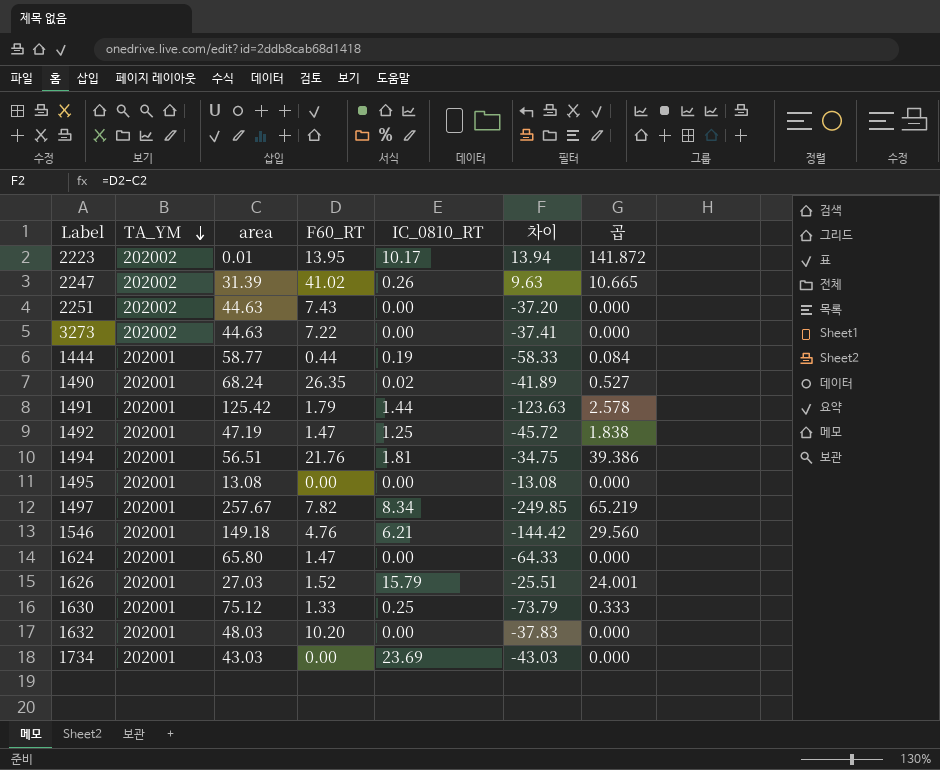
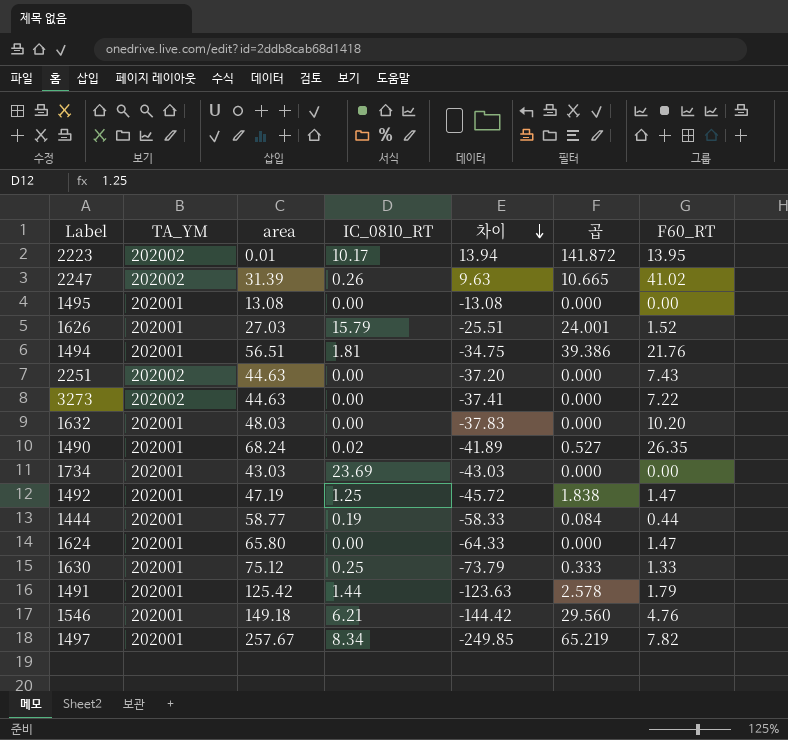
row order: TA_YM descending -> 차이 descending
column F60_RT | position: 4 -> 7

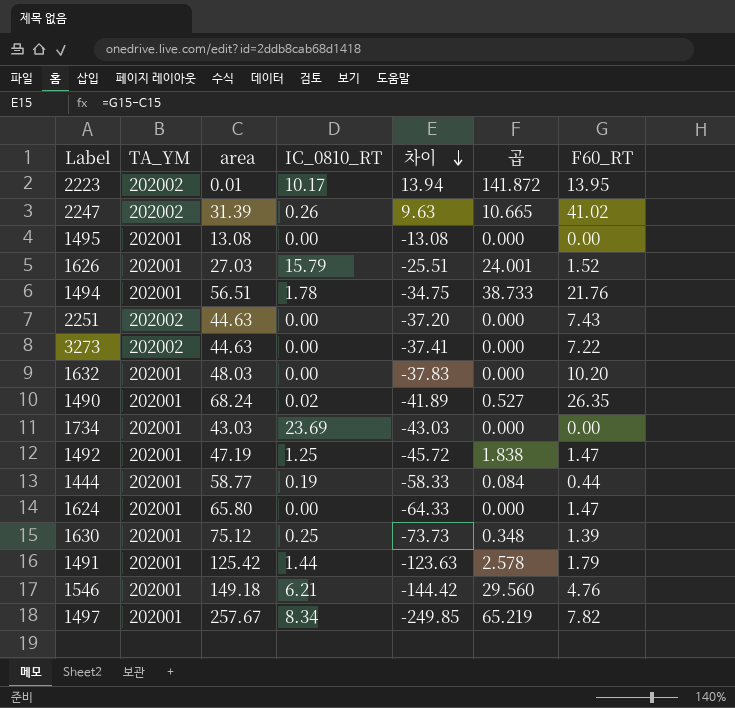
1494 | IC_0810_RT: 1.81 -> 1.78
1494 | 곱: 39.386 -> 38.733
1630 | 차이: -73.79 -> -73.73
1630 | 곱: 0.333 -> 0.348
1630 | F60_RT: 1.33 -> 1.39

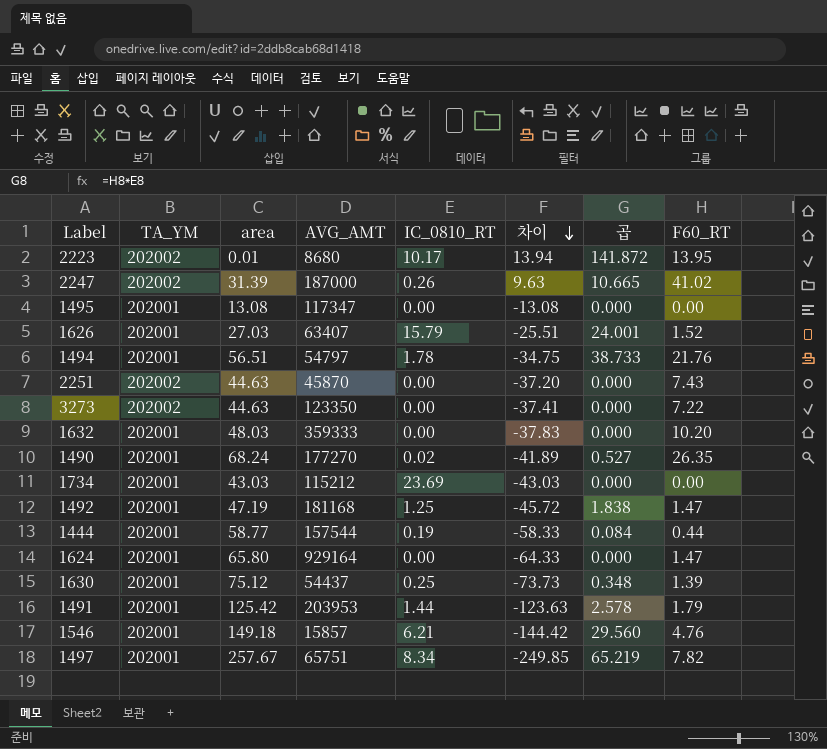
column AVG_AMT | position: none -> 4

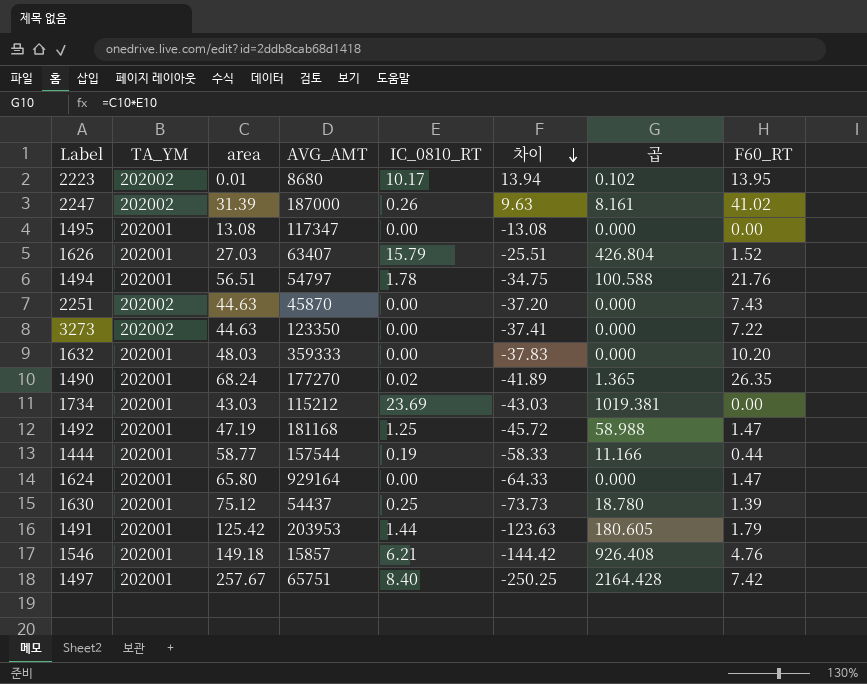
column 곱 | formula: [IC_0810_RT] * [F60_RT] -> [area] * [IC_0810_RT]
1497 | IC_0810_RT: 8.34 -> 8.40
1497 | 차이: -249.85 -> -250.25
1497 | F60_RT: 7.82 -> 7.42

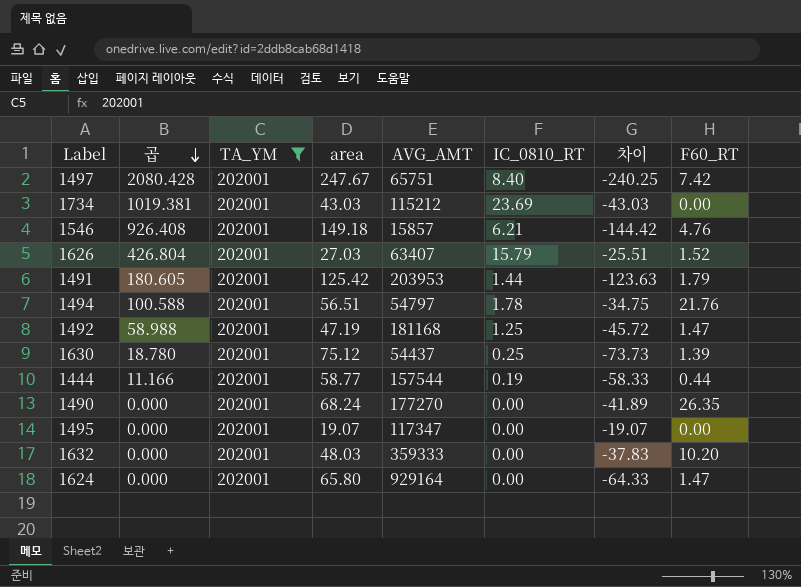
filter: none -> TA_YM = 202001
row order: 차이 descending -> 곱 descending
column 곱 | position: 7 -> 2
1497 | 곱: 2164.428 -> 2080.428
1497 | area: 257.67 -> 247.67
1497 | 차이: -250.25 -> -240.25
1490 | 곱: 1.365 -> 0.000
1490 | IC_0810_RT: 0.02 -> 0.00
1495 | area: 13.08 -> 19.07
1495 | 차이: -13.08 -> -19.07

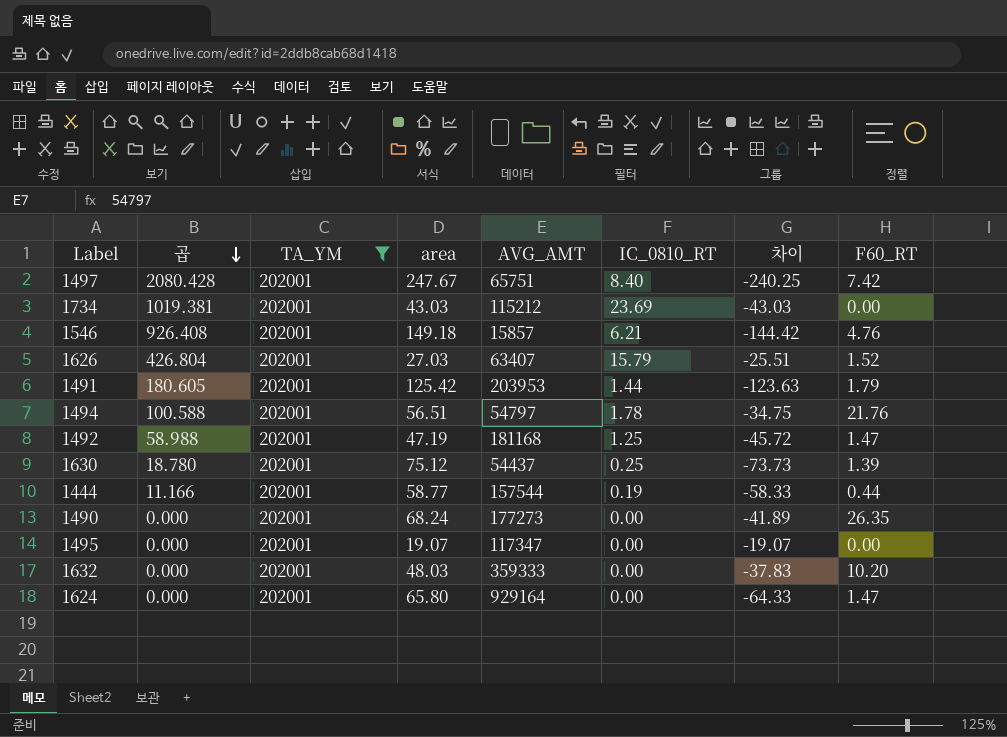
1490 | AVG_AMT: 177270 -> 177273

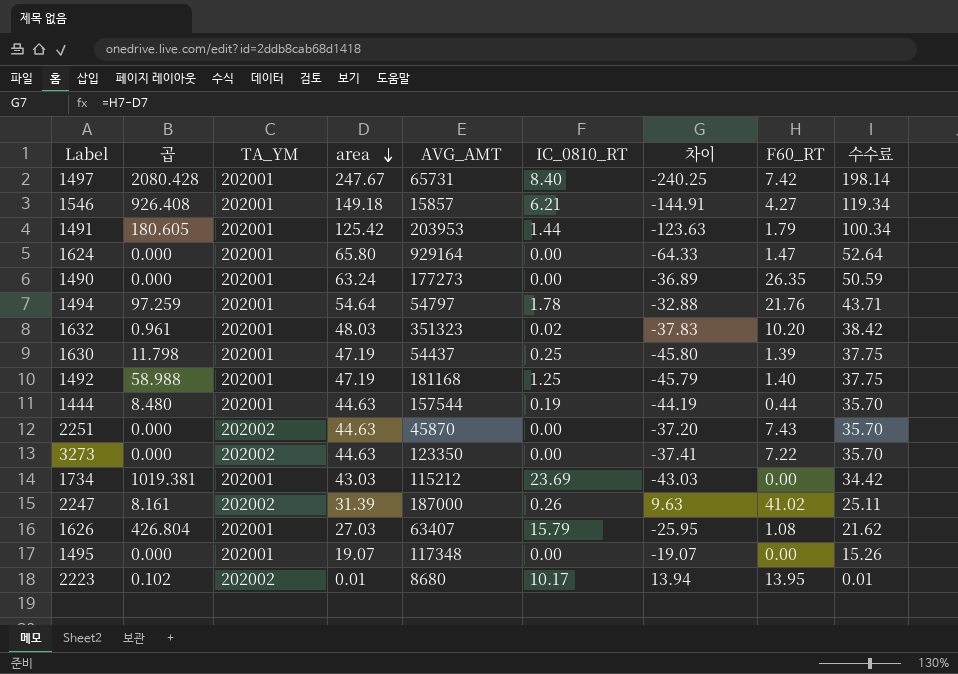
filter: TA_YM = 202001 -> none
row order: 곱 descending -> area descending
column 수수료 | formula: none -> [area] * 0.8
1497 | AVG_AMT: 65751 -> 65731
1546 | 차이: -144.42 -> -144.91
1546 | F60_RT: 4.76 -> 4.27
1490 | area: 68.24 -> 63.24
1490 | 차이: -41.89 -> -36.89
1494 | 곱: 100.588 -> 97.259
1494 | area: 56.51 -> 54.64
1494 | 차이: -34.75 -> -32.88
1632 | 곱: 0.000 -> 0.961
1632 | AVG_AMT: 359333 -> 351323
1632 | IC_0810_RT: 0.00 -> 0.02
1630 | 곱: 18.780 -> 11.798
1630 | area: 75.12 -> 47.19
1630 | 차이: -73.73 -> -45.80
1492 | 차이: -45.72 -> -45.79
1492 | F60_RT: 1.47 -> 1.40
1444 | 곱: 11.166 -> 8.480
1444 | area: 58.77 -> 44.63
1444 | 차이: -58.33 -> -44.19
1626 | 차이: -25.51 -> -25.95
1626 | F60_RT: 1.52 -> 1.08
1495 | AVG_AMT: 117347 -> 117348

